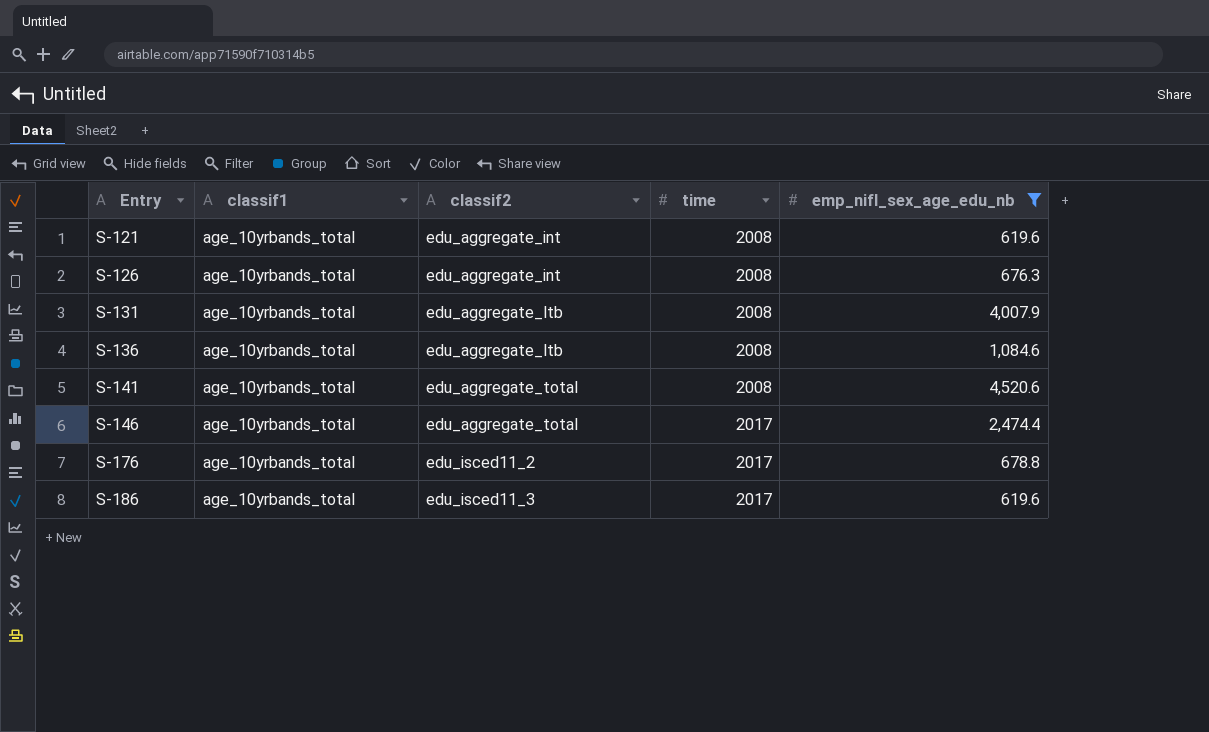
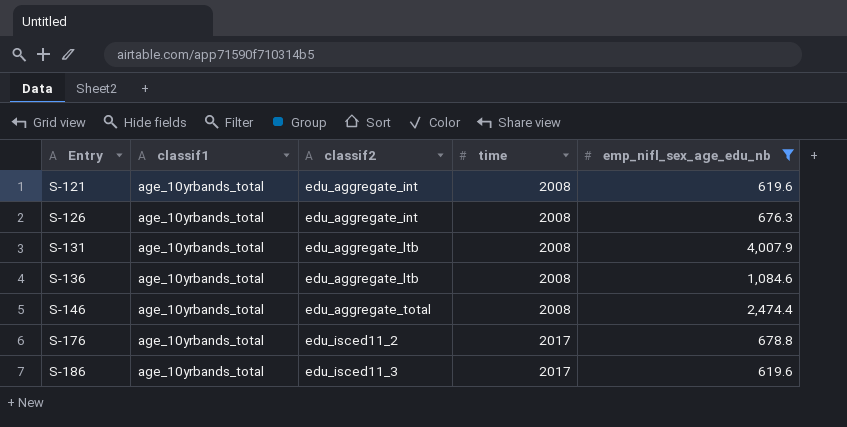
row S-141: age_10yrbands_total | edu_aggregate_total | 2008 | 4,520.6 -> none
S-146 | time: 2017 -> 2008

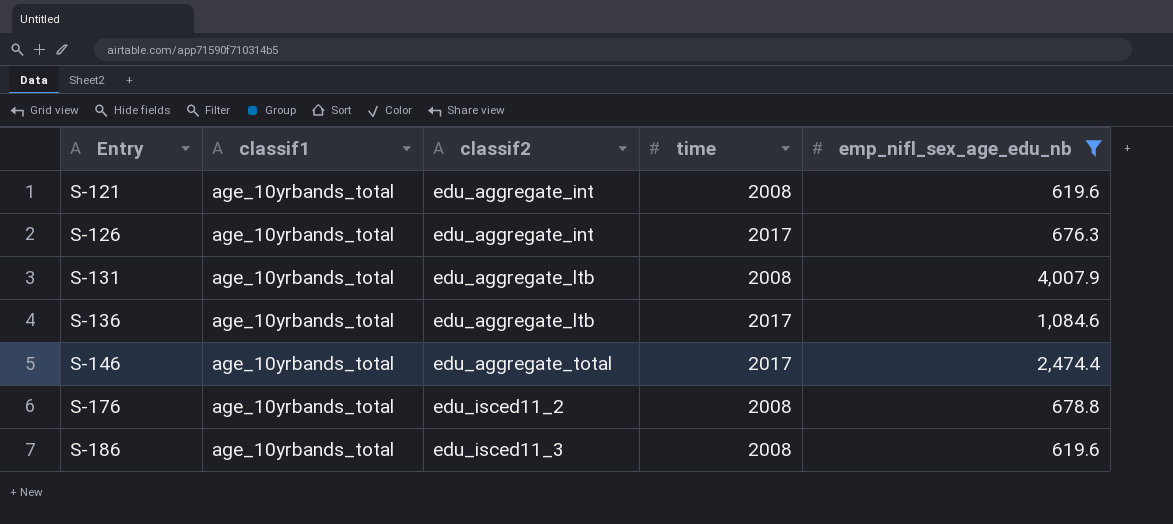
S-126 | time: 2008 -> 2017
S-136 | time: 2008 -> 2017
S-146 | time: 2008 -> 2017
S-176 | time: 2017 -> 2008
S-186 | time: 2017 -> 2008

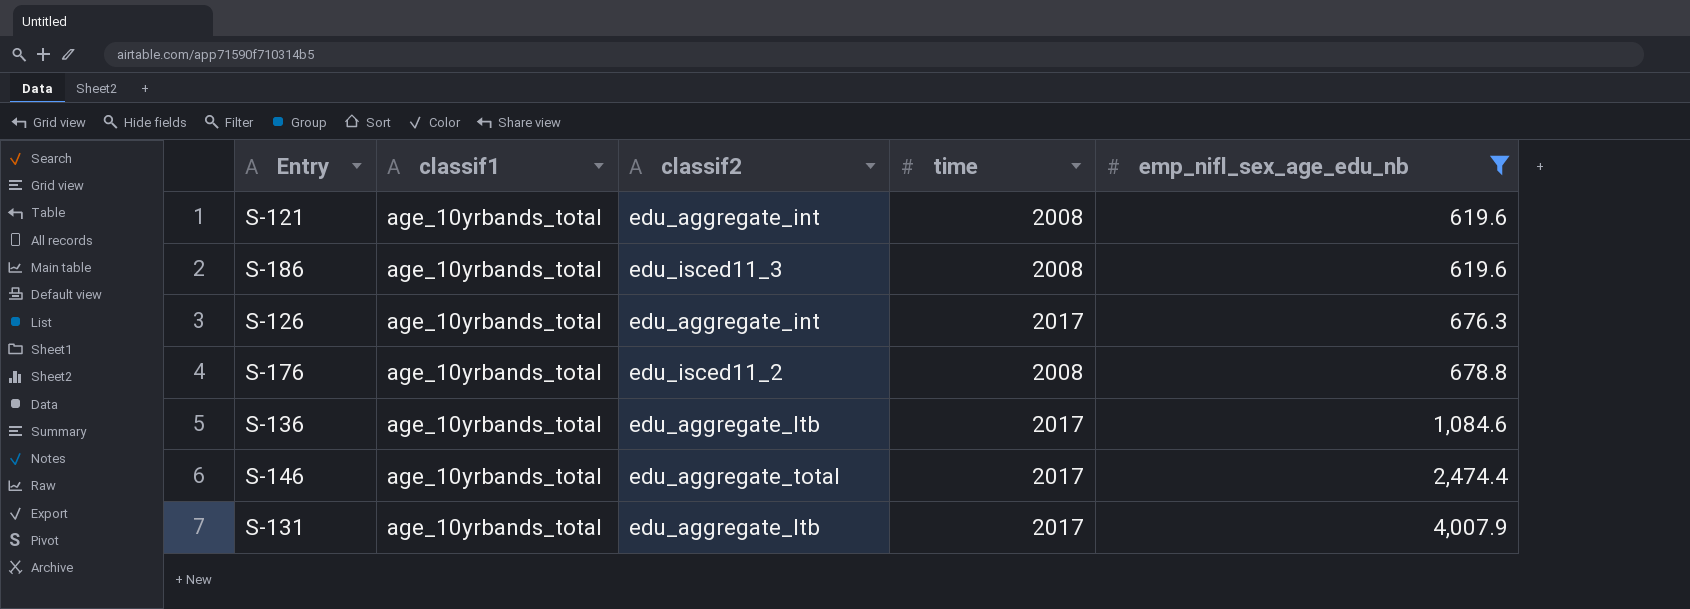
row order: Entry ascending -> emp_nifl_sex_age_edu_nb ascending
S-131 | time: 2008 -> 2017

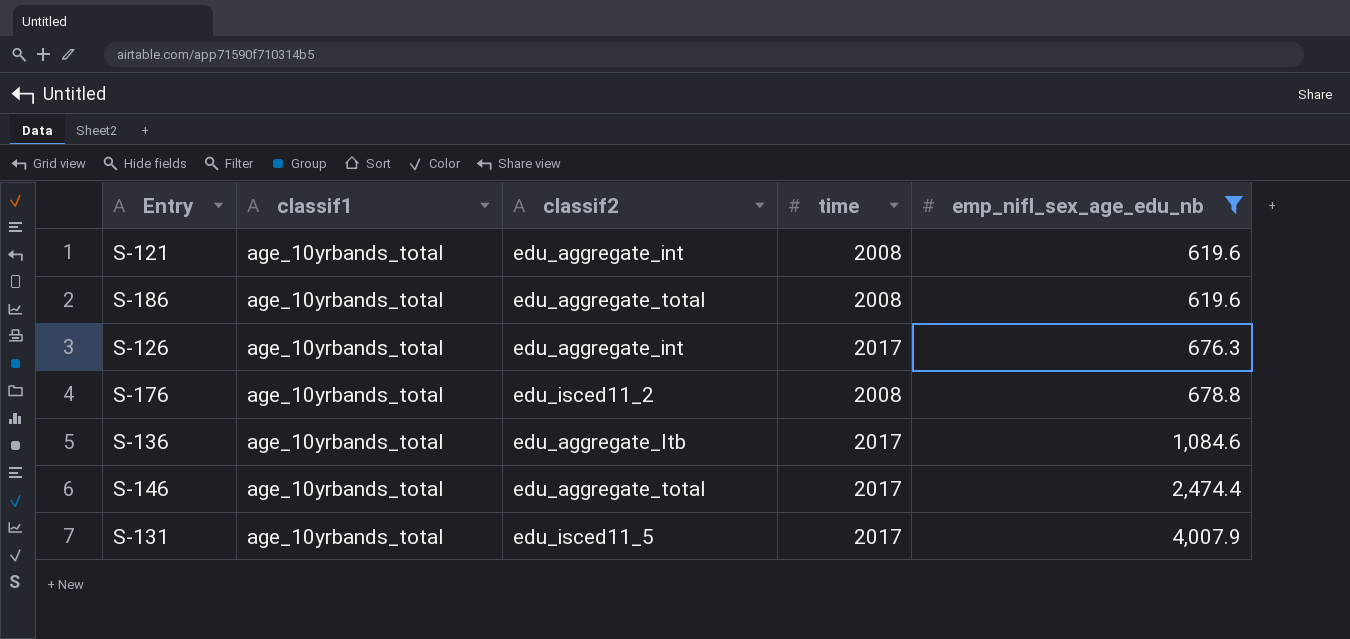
S-186 | classif2: edu_isced11_3 -> edu_aggregate_total
S-131 | classif2: edu_aggregate_ltb -> edu_isced11_5

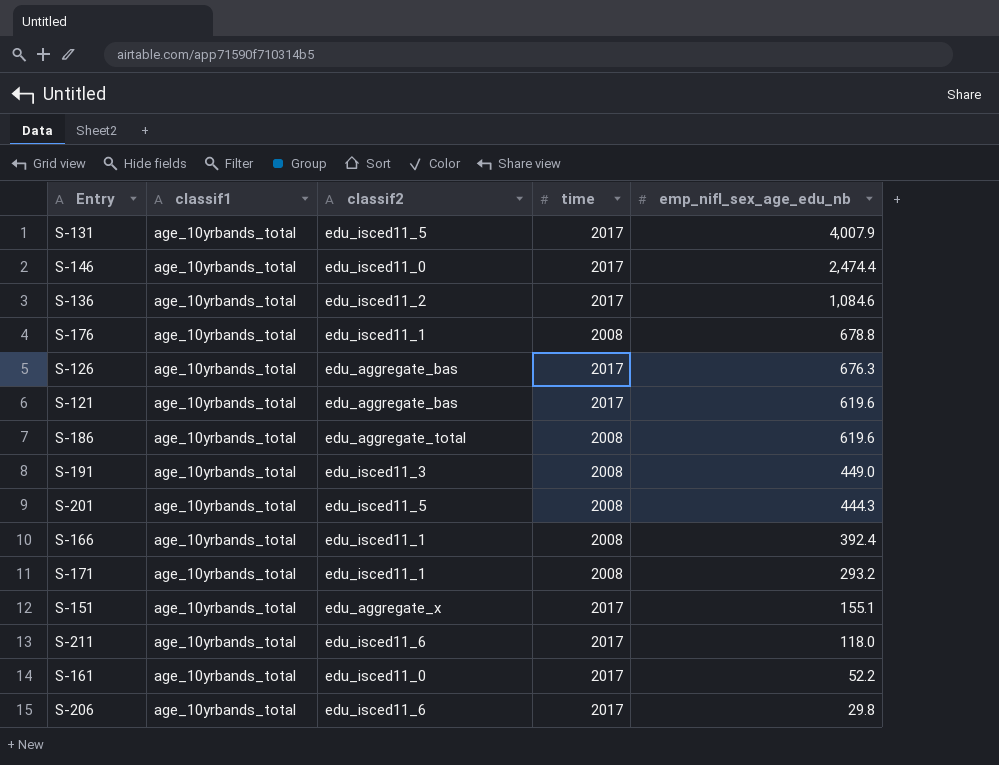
filter: emp_nifl_sex_age_edu_nb >= 619.6 -> none
row order: emp_nifl_sex_age_edu_nb ascending -> emp_nifl_sex_age_edu_nb descending
S-146 | classif2: edu_aggregate_total -> edu_isced11_0
S-136 | classif2: edu_aggregate_ltb -> edu_isced11_2
S-176 | classif2: edu_isced11_2 -> edu_isced11_1
S-126 | classif2: edu_aggregate_int -> edu_aggregate_bas
S-121 | classif2: edu_aggregate_int -> edu_aggregate_bas
S-121 | time: 2008 -> 2017

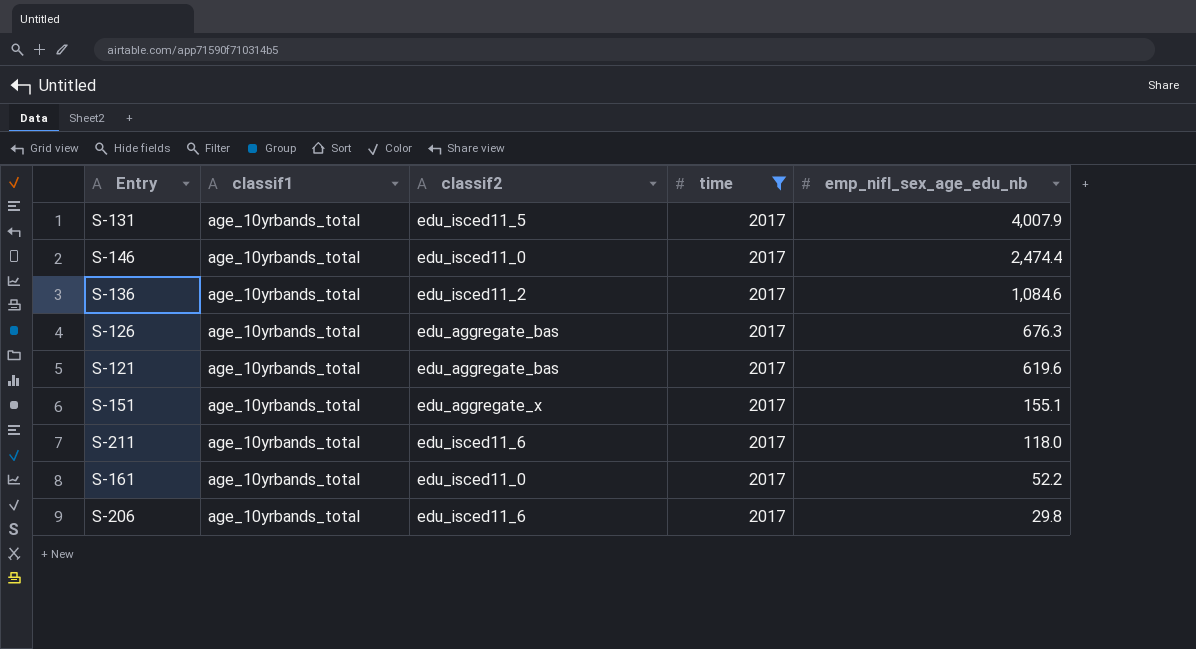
filter: none -> time = 2017

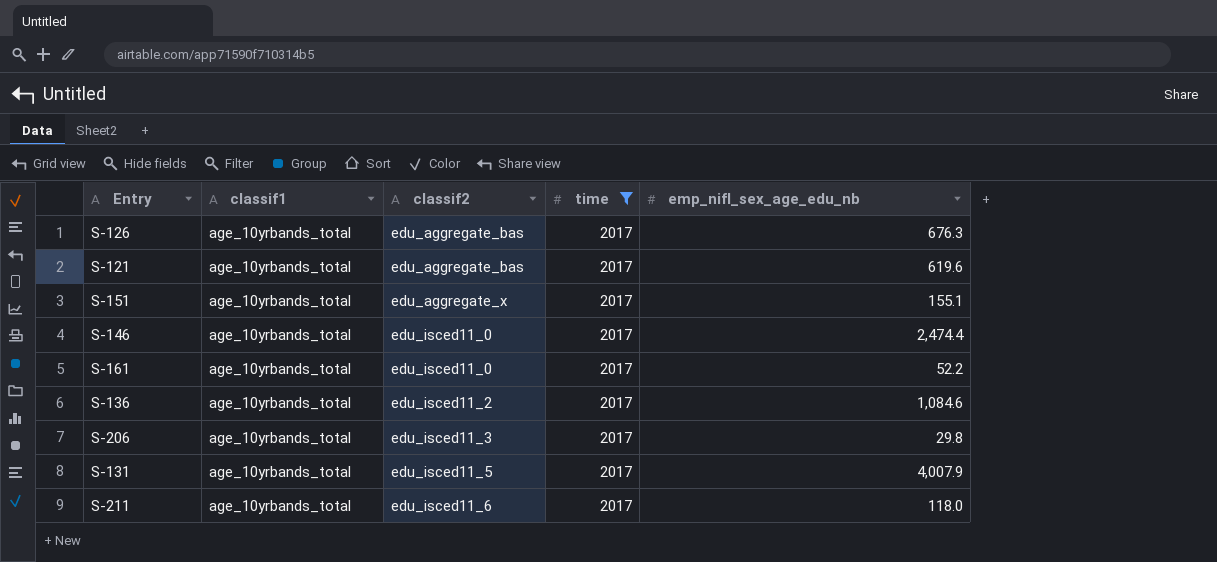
row order: emp_nifl_sex_age_edu_nb descending -> classif2 ascending
S-206 | classif2: edu_isced11_6 -> edu_isced11_3

